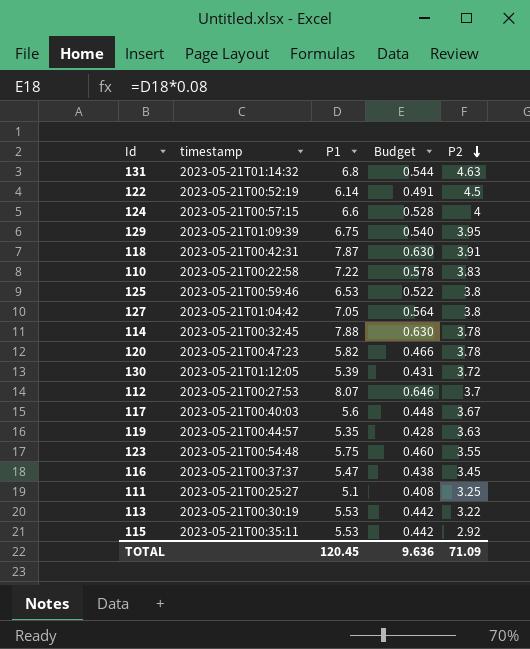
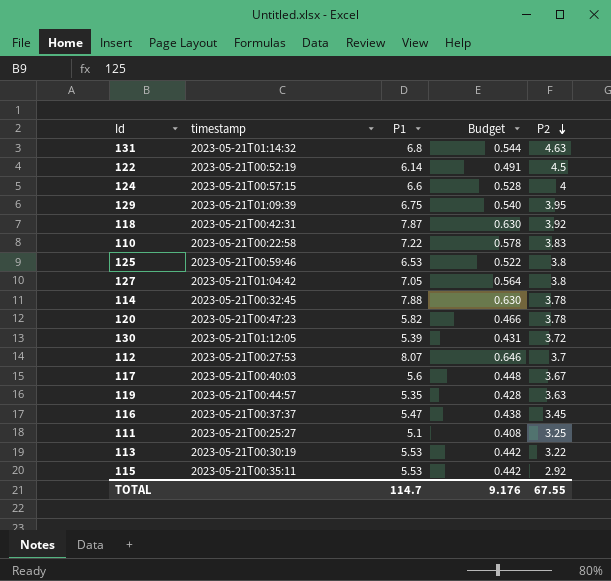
row 123: 2023-05-21T00:54:48 | 5.75 | 0.460 | 3.55 -> none
118 | P2: 3.91 -> 3.92
TOTAL | P1: 120.45 -> 114.7
TOTAL | Budget: 9.636 -> 9.176
TOTAL | P2: 71.09 -> 67.55

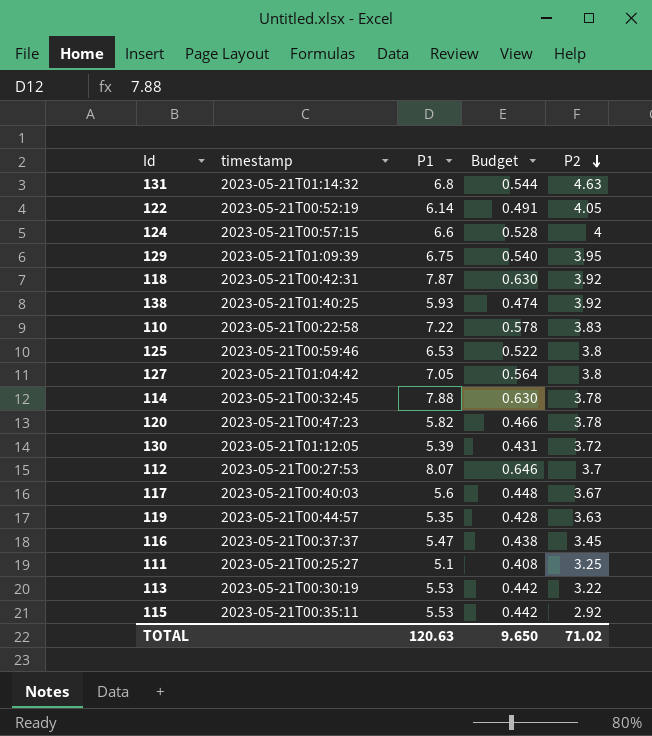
122 | P2: 4.5 -> 4.05
row 138: none -> 2023-05-21T01:40:25 | 5.93 | 0.474 | 3.92
TOTAL | P1: 114.7 -> 120.63
TOTAL | Budget: 9.176 -> 9.650
TOTAL | P2: 67.55 -> 71.02

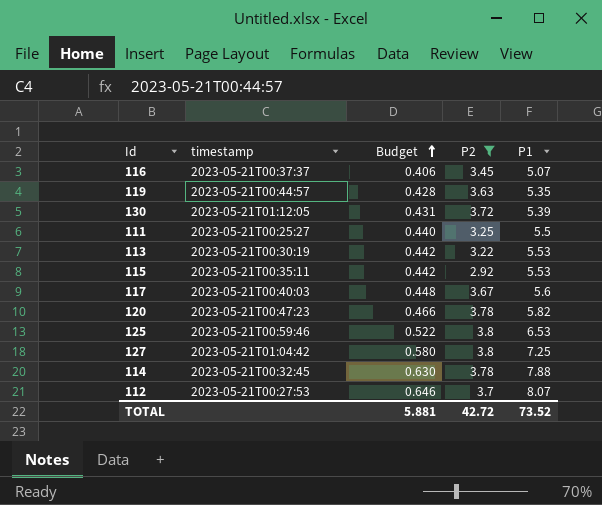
filter: none -> P2 <= 3.8
row order: P2 descending -> Budget ascending
column P1 | position: 3 -> 5
116 | Budget: 0.438 -> 0.406
116 | P1: 5.47 -> 5.07
111 | Budget: 0.408 -> 0.440
111 | P1: 5.1 -> 5.5
127 | Budget: 0.564 -> 0.580
127 | P1: 7.05 -> 7.25
TOTAL | Budget: 9.650 -> 5.881
TOTAL | P2: 71.02 -> 42.72
TOTAL | P1: 120.63 -> 73.52

